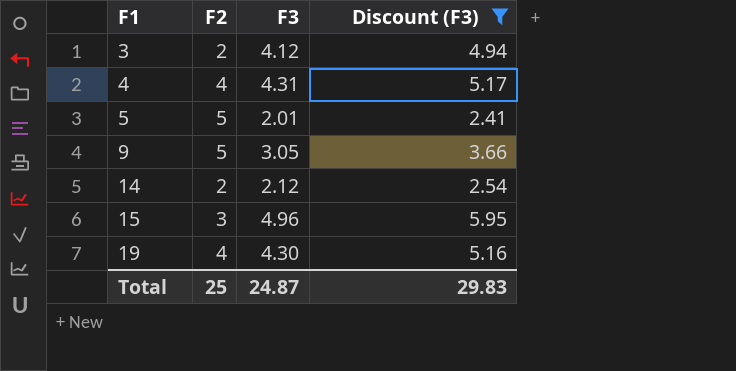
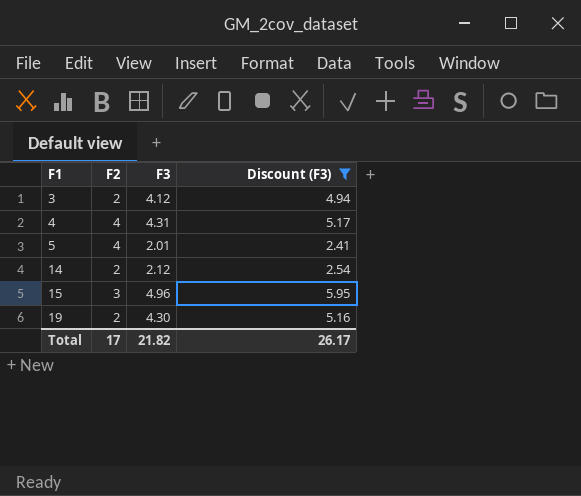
row 9: 5 | 3.05 | 3.66 -> none
5 | F2: 5 -> 4
19 | F2: 4 -> 2
Total | F2: 25 -> 17
Total | F3: 24.87 -> 21.82
Total | Discount (F3): 29.83 -> 26.17

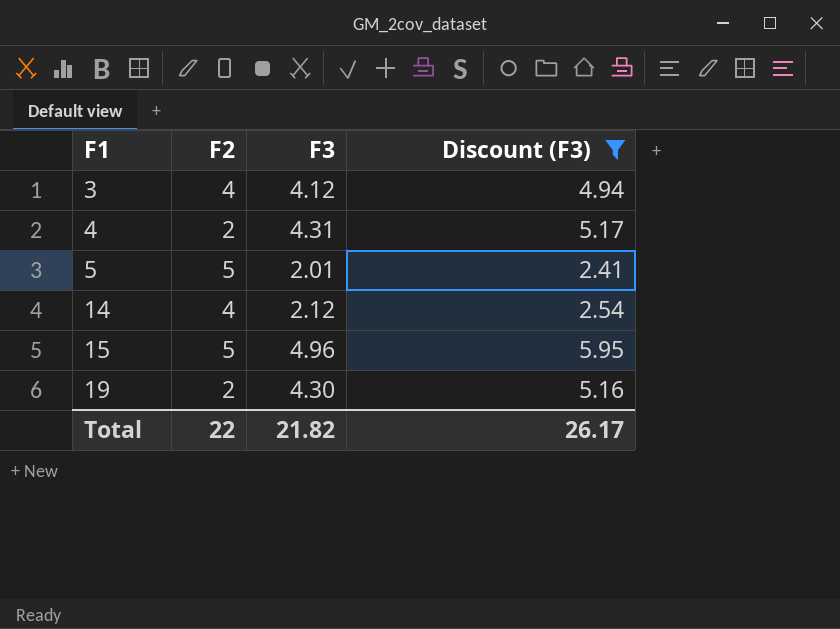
3 | F2: 2 -> 4
4 | F2: 4 -> 2
5 | F2: 4 -> 5
14 | F2: 2 -> 4
15 | F2: 3 -> 5
Total | F2: 17 -> 22

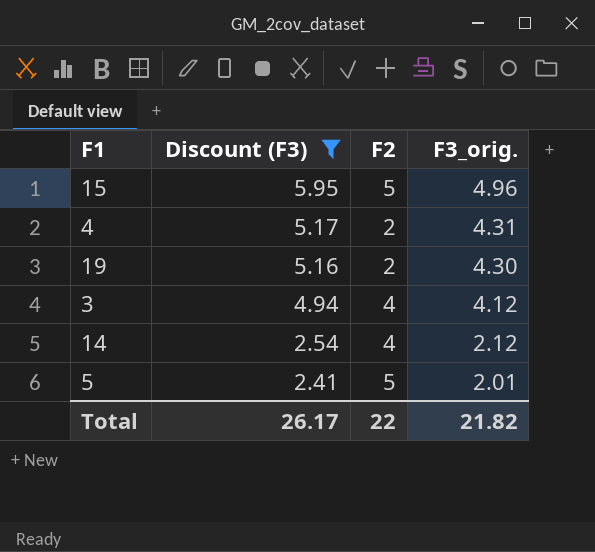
row order: F1 ascending -> Discount (F3) descending
column Discount (F3) | position: 4 -> 2
column name: F3 -> F3_orig.

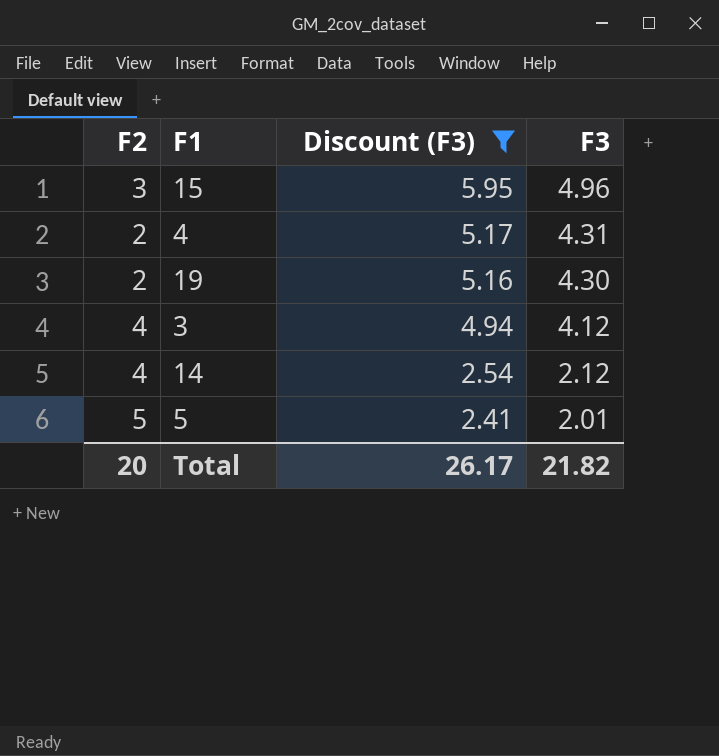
column F2 | position: 3 -> 1
column name: F3_orig. -> F3
15 | F2: 5 -> 3
Total | F2: 22 -> 20

